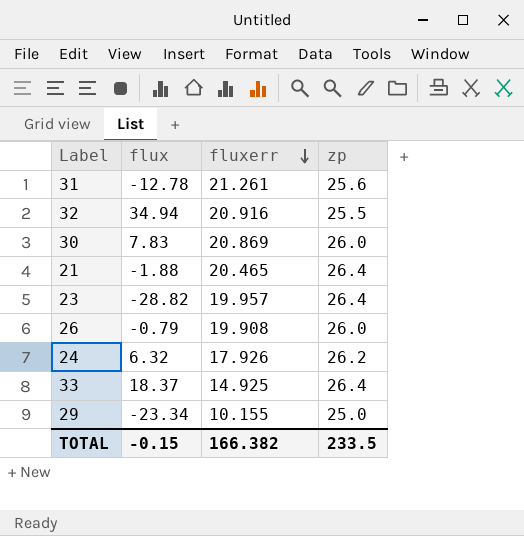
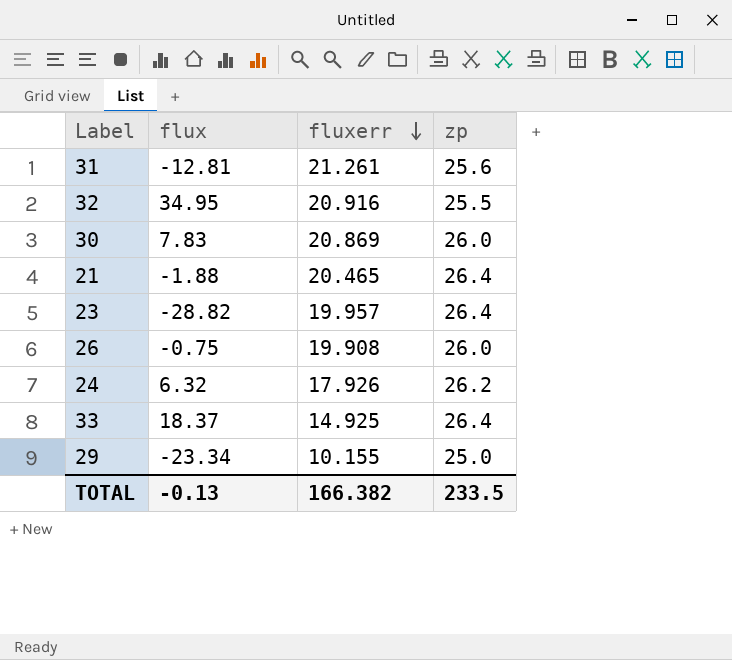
31 | flux: -12.78 -> -12.81
32 | flux: 34.94 -> 34.95
26 | flux: -0.79 -> -0.75
TOTAL | flux: -0.15 -> -0.13

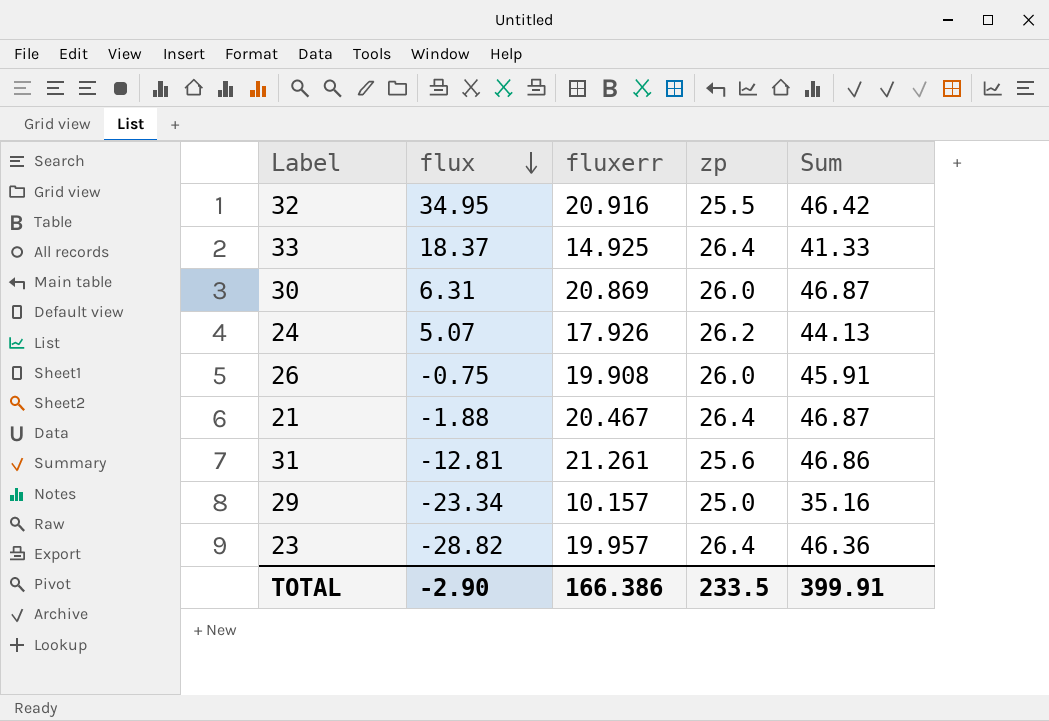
row order: fluxerr descending -> flux descending
column Sum | formula: none -> [fluxerr] + [zp]
30 | flux: 7.83 -> 6.31
24 | flux: 6.32 -> 5.07
21 | fluxerr: 20.465 -> 20.467
29 | fluxerr: 10.155 -> 10.157
TOTAL | flux: -0.13 -> -2.90
TOTAL | fluxerr: 166.382 -> 166.386

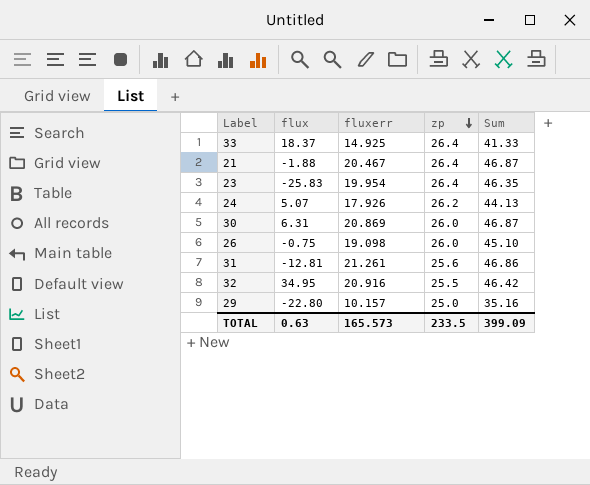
row order: flux descending -> zp descending
23 | flux: -28.82 -> -25.83
23 | fluxerr: 19.957 -> 19.954
23 | Sum: 46.36 -> 46.35
26 | fluxerr: 19.908 -> 19.098
26 | Sum: 45.91 -> 45.10
29 | flux: -23.34 -> -22.80
TOTAL | flux: -2.90 -> 0.63
TOTAL | fluxerr: 166.386 -> 165.573
TOTAL | Sum: 399.91 -> 399.09

